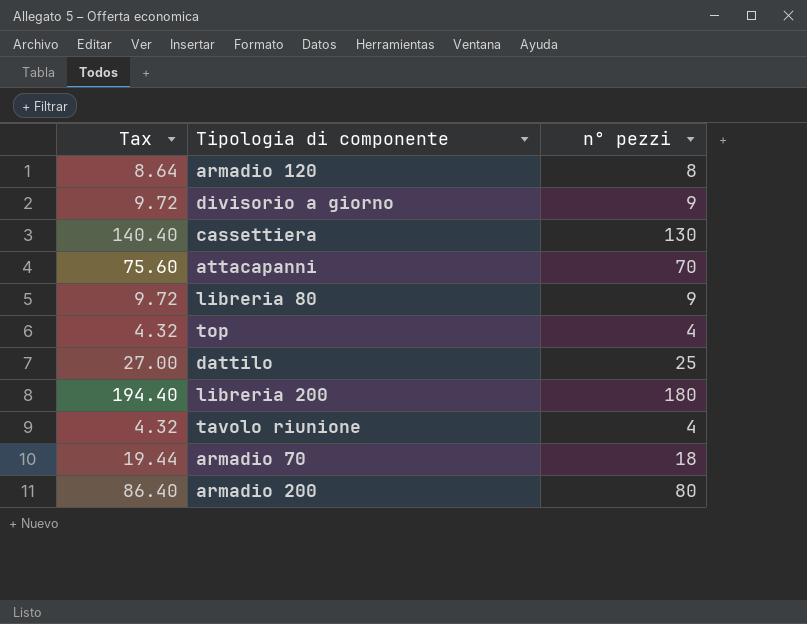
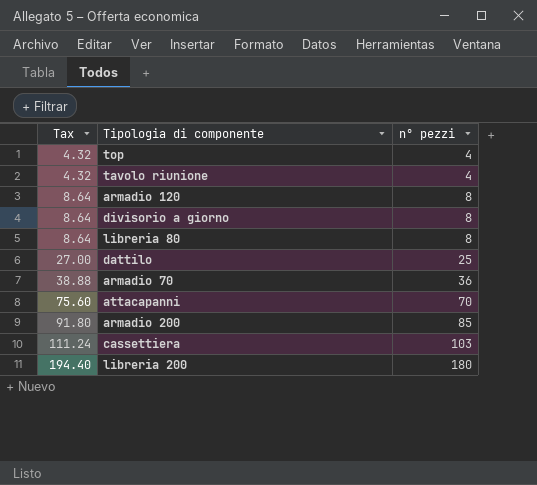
row order: none -> Tax ascending
divisorio a giorno | Tax: 9.72 -> 8.64
divisorio a giorno | n° pezzi: 9 -> 8
libreria 80 | Tax: 9.72 -> 8.64
libreria 80 | n° pezzi: 9 -> 8
armadio 70 | Tax: 19.44 -> 38.88
armadio 70 | n° pezzi: 18 -> 36
armadio 200 | Tax: 86.40 -> 91.80
armadio 200 | n° pezzi: 80 -> 85
cassettiera | Tax: 140.40 -> 111.24
cassettiera | n° pezzi: 130 -> 103

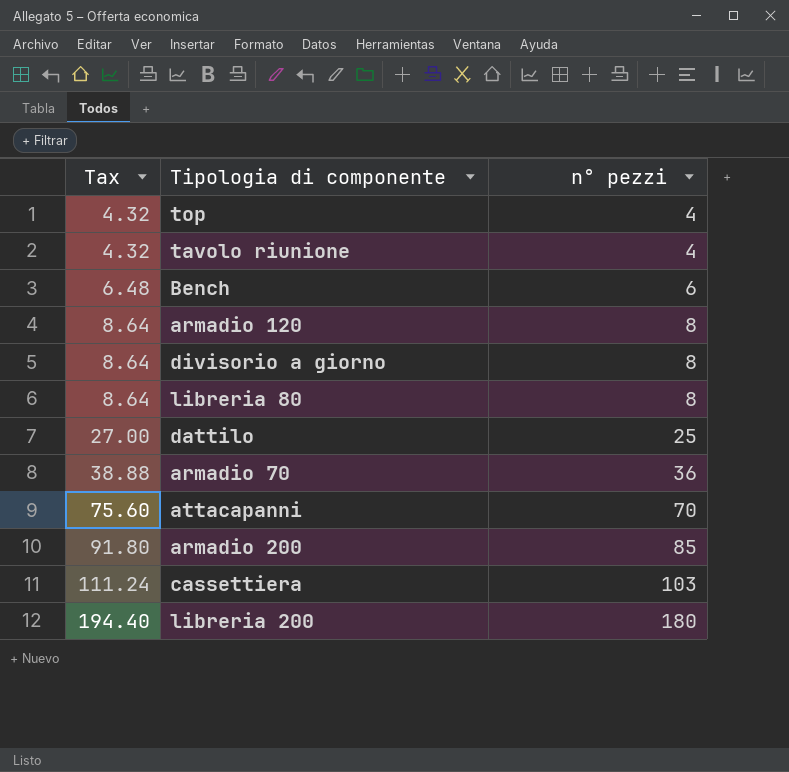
row Bench: none -> 6.48 | 6

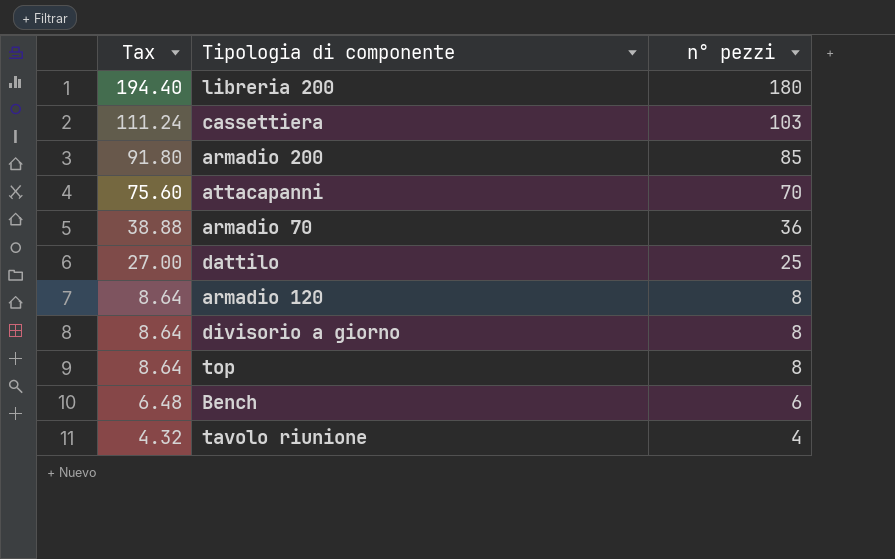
row order: Tax ascending -> Tax descending
row libreria 80: 8.64 | 8 -> none
top | Tax: 4.32 -> 8.64
top | n° pezzi: 4 -> 8

